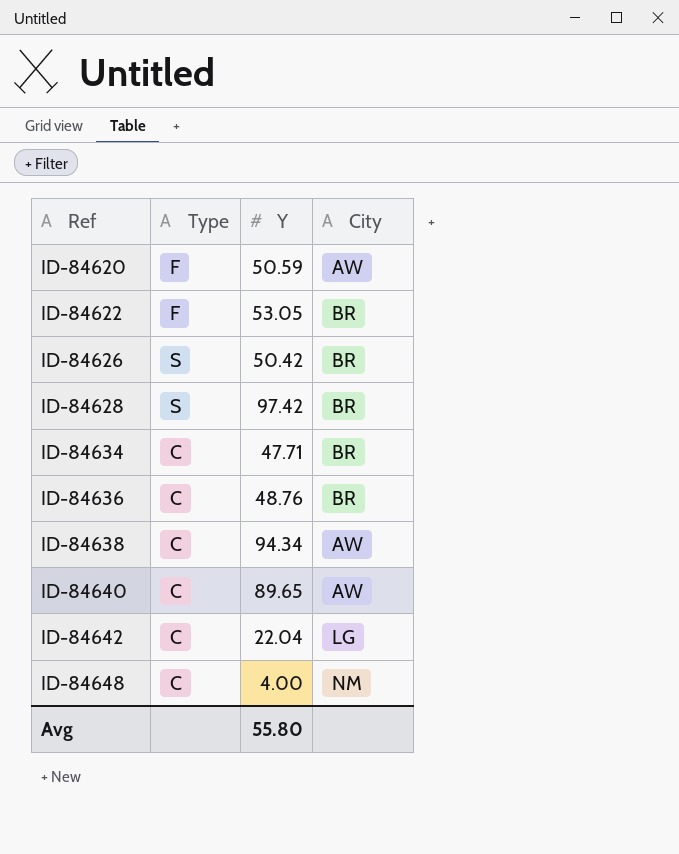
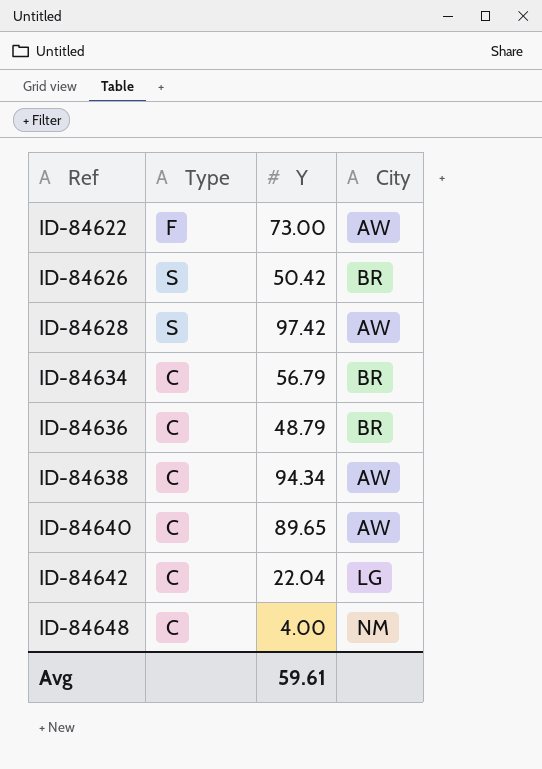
row ID-84620: F | 50.59 | AW -> none
ID-84622 | Y: 53.05 -> 73.00
ID-84622 | City: BR -> AW
ID-84628 | City: BR -> AW
ID-84634 | Y: 47.71 -> 56.79
ID-84636 | Y: 48.76 -> 48.79
Avg | Y: 55.80 -> 59.61

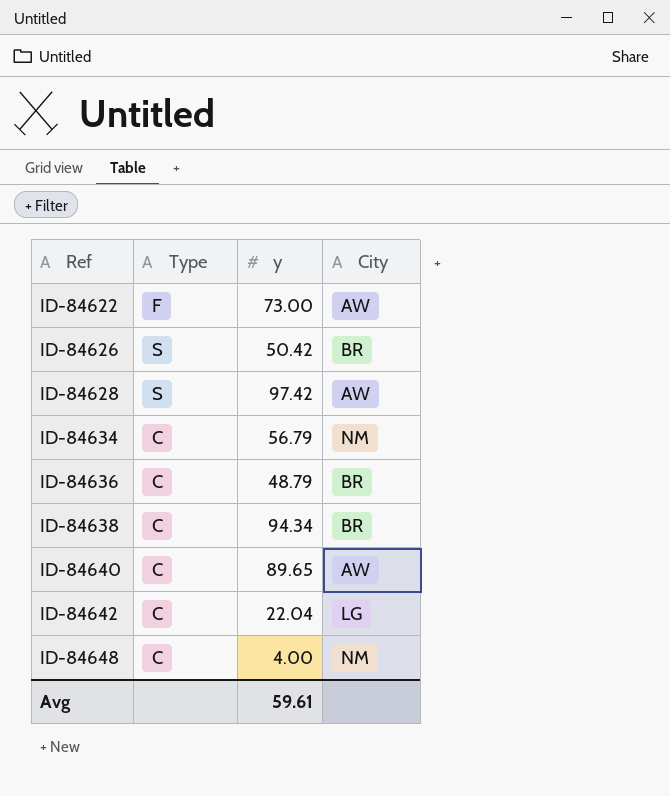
column name: Y -> y
ID-84634 | City: BR -> NM
ID-84638 | City: AW -> BR

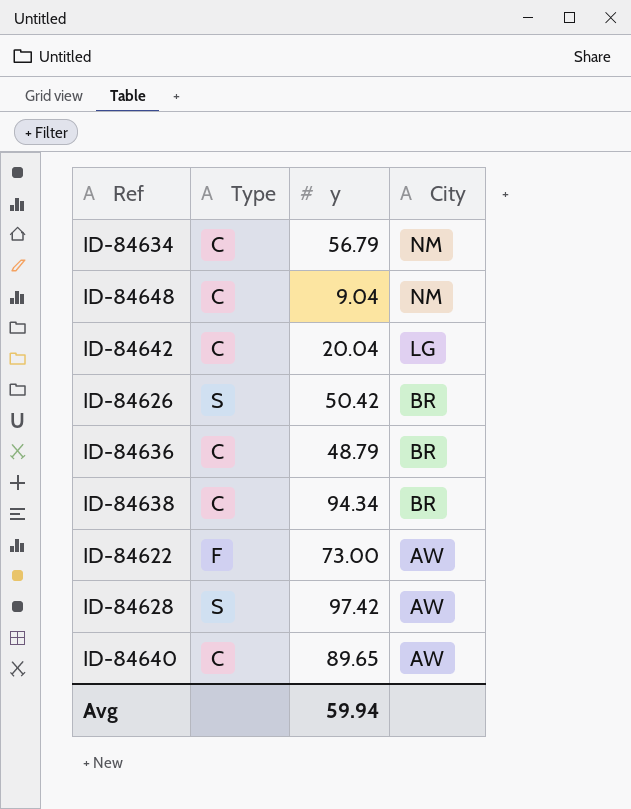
row order: Ref ascending -> City descending
ID-84648 | y: 4.00 -> 9.04
ID-84642 | y: 22.04 -> 20.04
Avg | y: 59.61 -> 59.94

